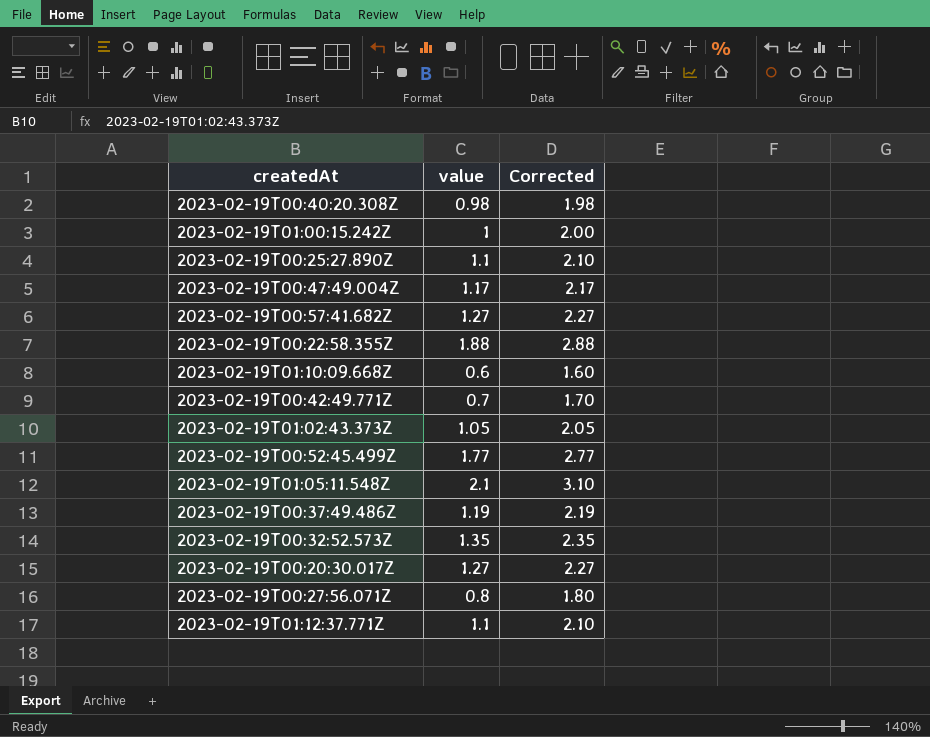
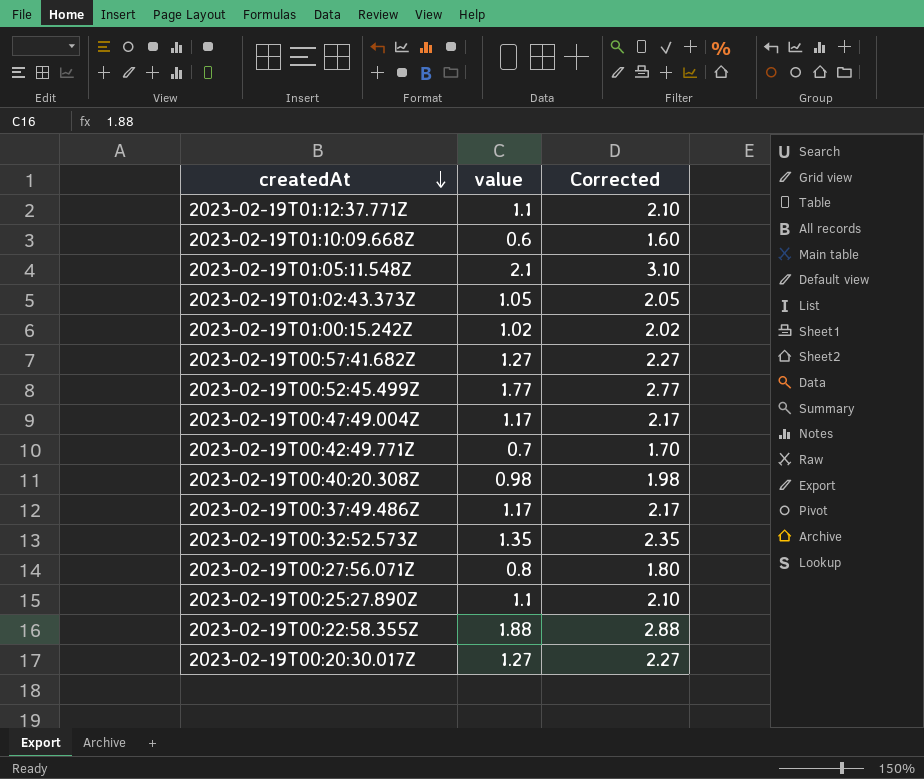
row order: none -> createdAt descending
2023-02-19T01:00:15.242Z | value: 1 -> 1.02
2023-02-19T01:00:15.242Z | Corrected: 2.00 -> 2.02
2023-02-19T00:37:49.486Z | value: 1.19 -> 1.17
2023-02-19T00:37:49.486Z | Corrected: 2.19 -> 2.17

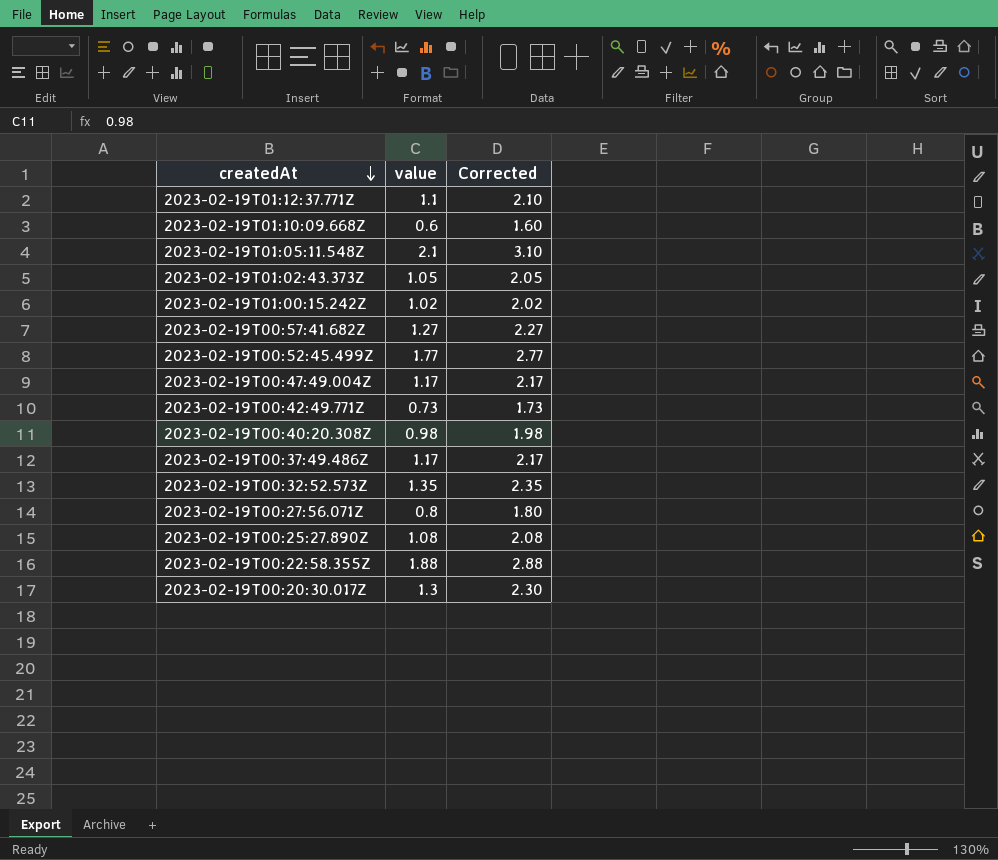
2023-02-19T00:42:49.771Z | value: 0.7 -> 0.73
2023-02-19T00:42:49.771Z | Corrected: 1.70 -> 1.73
2023-02-19T00:25:27.890Z | value: 1.1 -> 1.08
2023-02-19T00:25:27.890Z | Corrected: 2.10 -> 2.08
2023-02-19T00:20:30.017Z | value: 1.27 -> 1.3
2023-02-19T00:20:30.017Z | Corrected: 2.27 -> 2.30

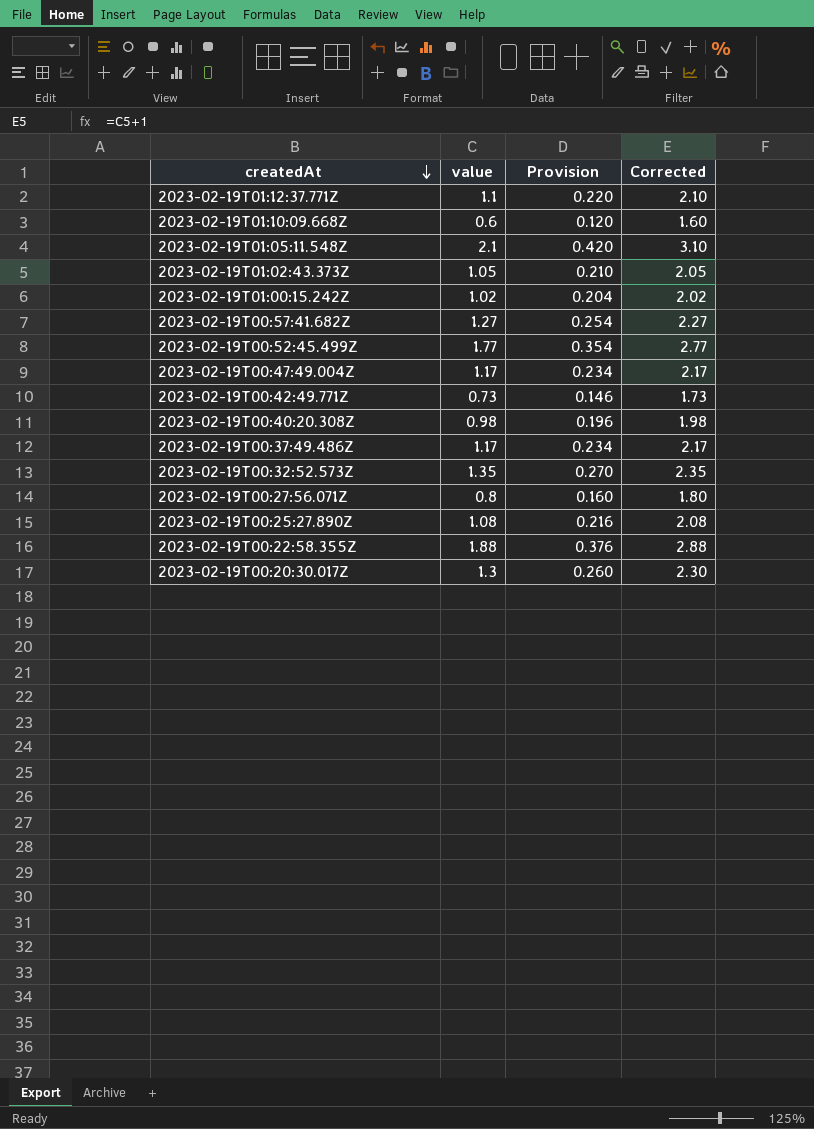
column Provision | formula: none -> [value] * 0.2

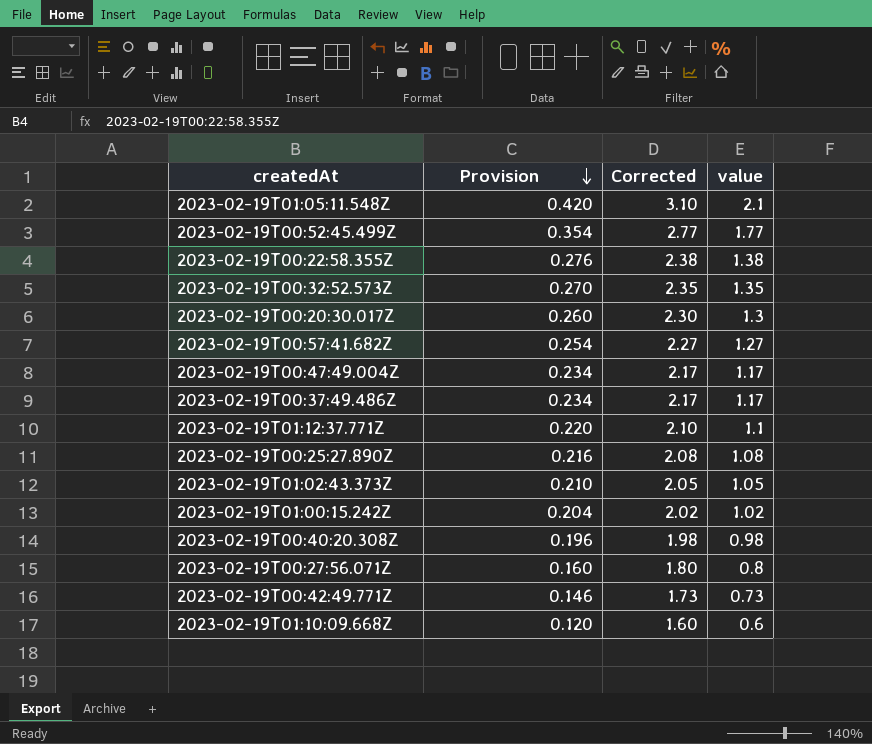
row order: createdAt descending -> Provision descending
column value | position: 2 -> 4
2023-02-19T00:22:58.355Z | Provision: 0.376 -> 0.276
2023-02-19T00:22:58.355Z | Corrected: 2.88 -> 2.38
2023-02-19T00:22:58.355Z | value: 1.88 -> 1.38

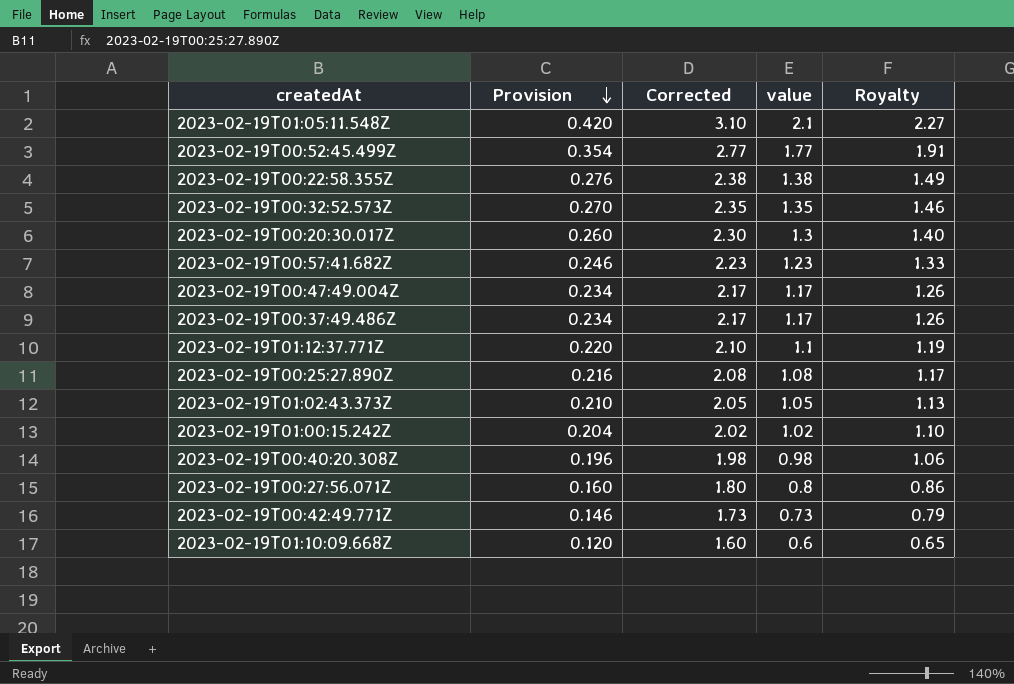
column Royalty | formula: none -> [value] * 1.08
2023-02-19T00:57:41.682Z | Provision: 0.254 -> 0.246
2023-02-19T00:57:41.682Z | Corrected: 2.27 -> 2.23
2023-02-19T00:57:41.682Z | value: 1.27 -> 1.23

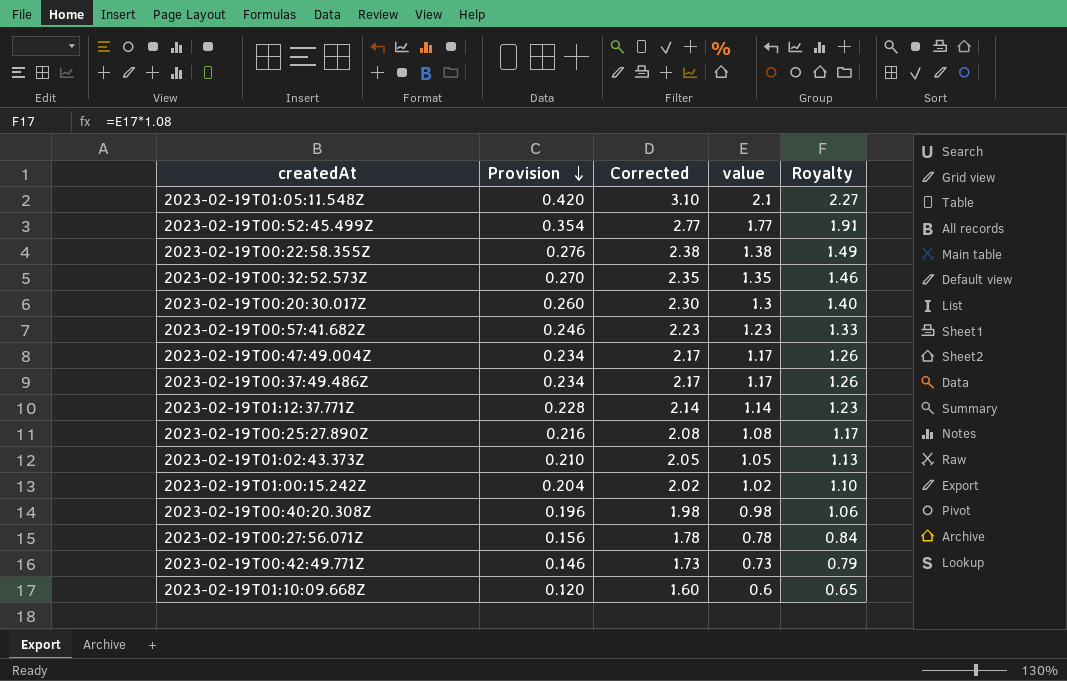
2023-02-19T01:12:37.771Z | Provision: 0.220 -> 0.228
2023-02-19T01:12:37.771Z | Corrected: 2.10 -> 2.14
2023-02-19T01:12:37.771Z | value: 1.1 -> 1.14
2023-02-19T01:12:37.771Z | Royalty: 1.19 -> 1.23
2023-02-19T00:27:56.071Z | Provision: 0.160 -> 0.156
2023-02-19T00:27:56.071Z | Corrected: 1.80 -> 1.78
2023-02-19T00:27:56.071Z | value: 0.8 -> 0.78
2023-02-19T00:27:56.071Z | Royalty: 0.86 -> 0.84

